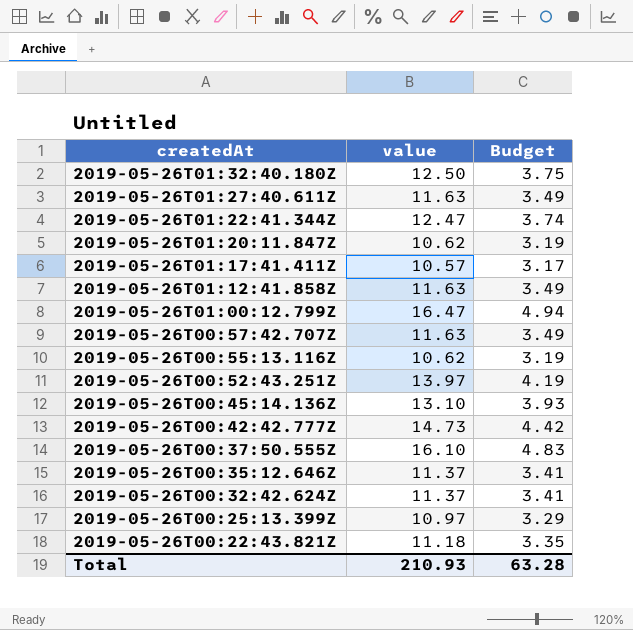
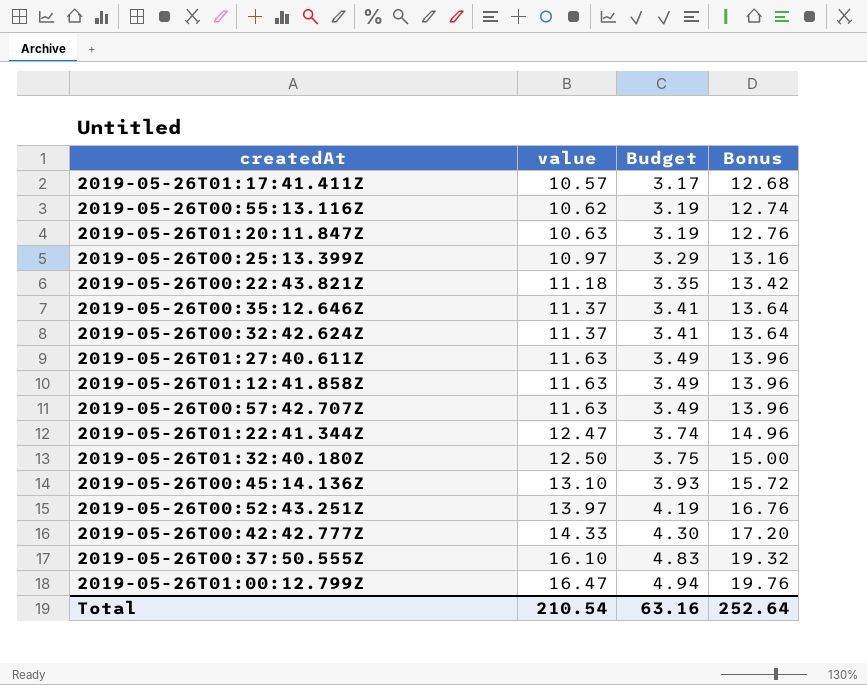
row order: createdAt descending -> value ascending
column Bonus | formula: none -> [value] * 1.2
2019-05-26T01:20:11.847Z | value: 10.62 -> 10.63
2019-05-26T00:42:42.777Z | value: 14.73 -> 14.33
2019-05-26T00:42:42.777Z | Budget: 4.42 -> 4.30
Total | value: 210.93 -> 210.54
Total | Budget: 63.28 -> 63.16

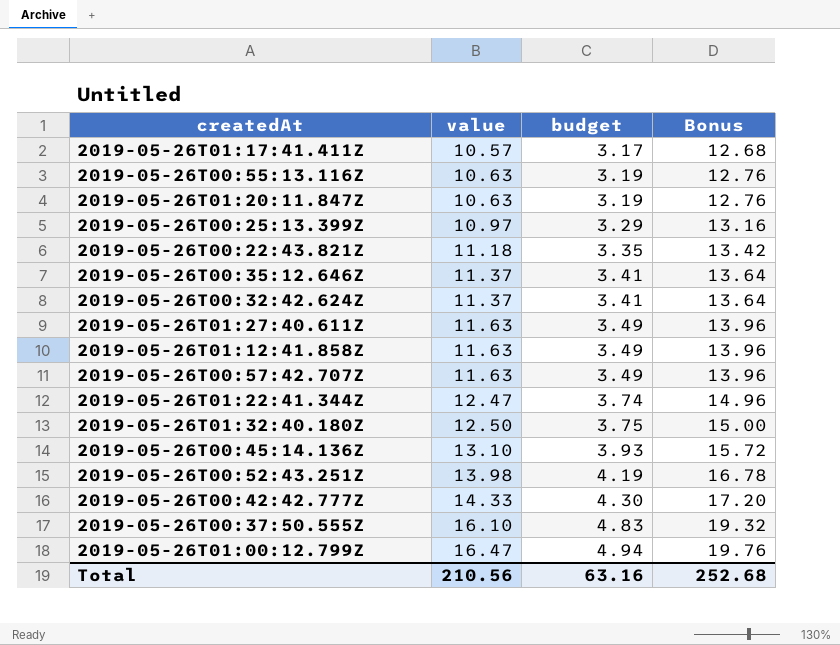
column name: Budget -> budget
2019-05-26T00:55:13.116Z | value: 10.62 -> 10.63
2019-05-26T00:55:13.116Z | Bonus: 12.74 -> 12.76
2019-05-26T00:52:43.251Z | value: 13.97 -> 13.98
2019-05-26T00:52:43.251Z | Bonus: 16.76 -> 16.78
Total | value: 210.54 -> 210.56
Total | Bonus: 252.64 -> 252.68

